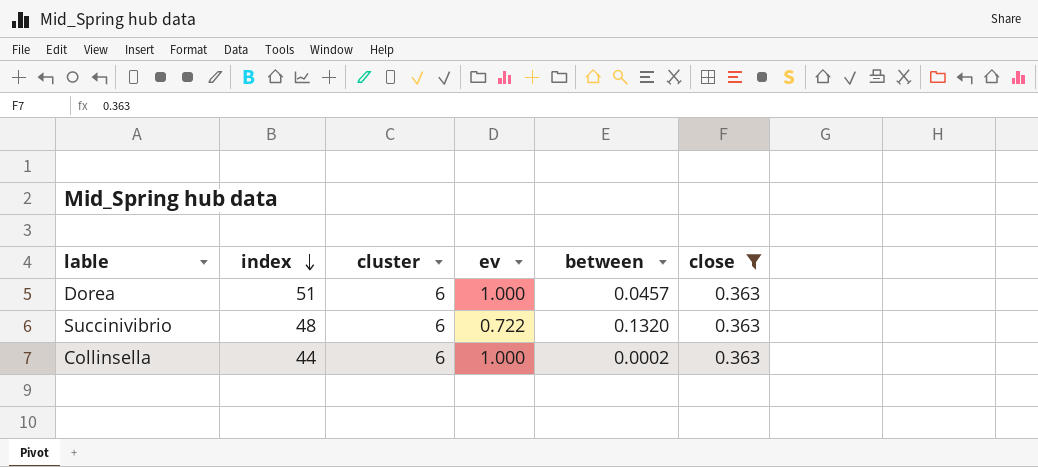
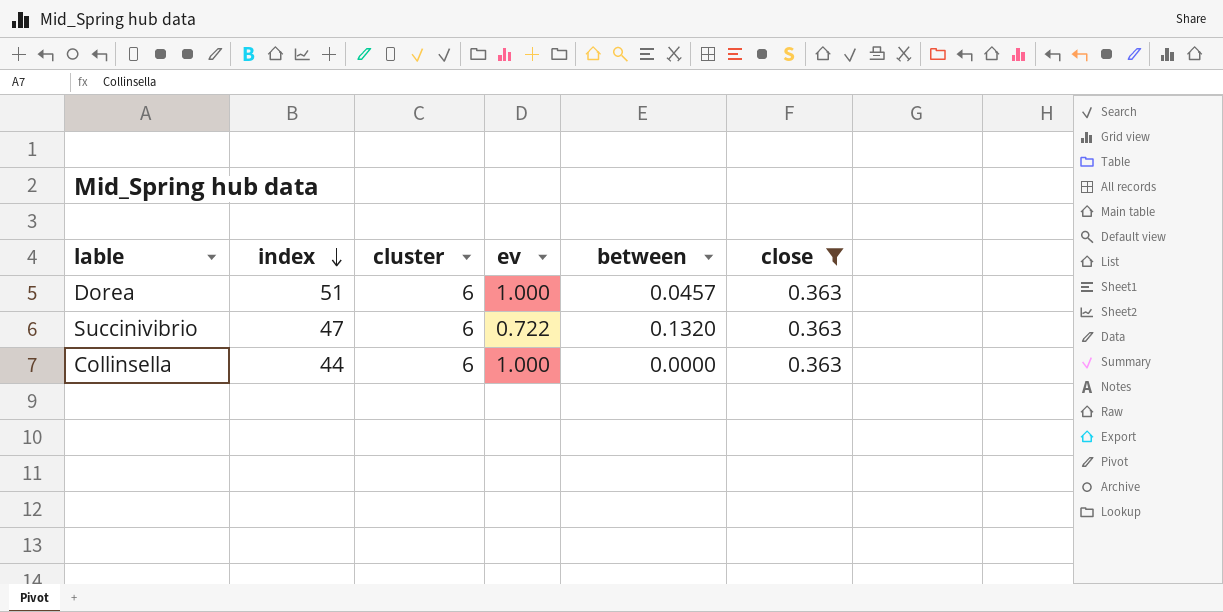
Succinivibrio | index: 48 -> 47
Collinsella | between: 0.0002 -> 0.0000

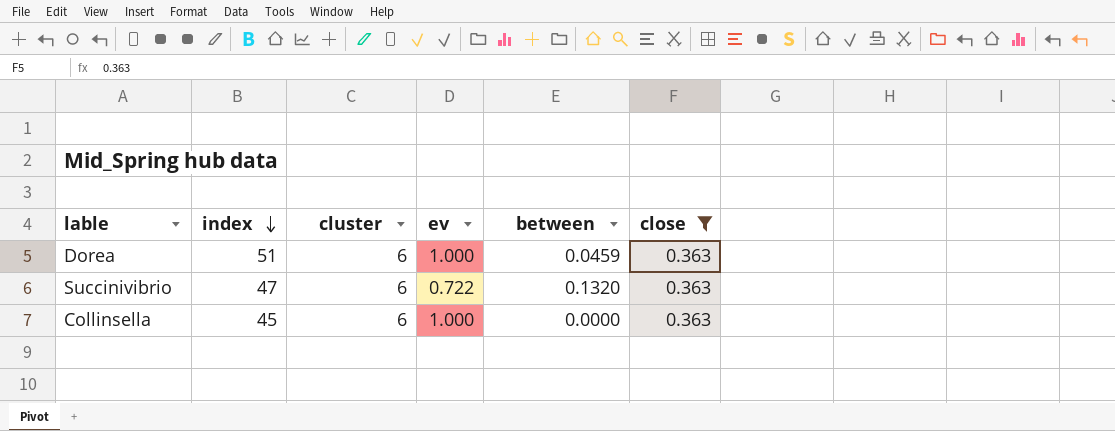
Dorea | between: 0.0457 -> 0.0459
Collinsella | index: 44 -> 45

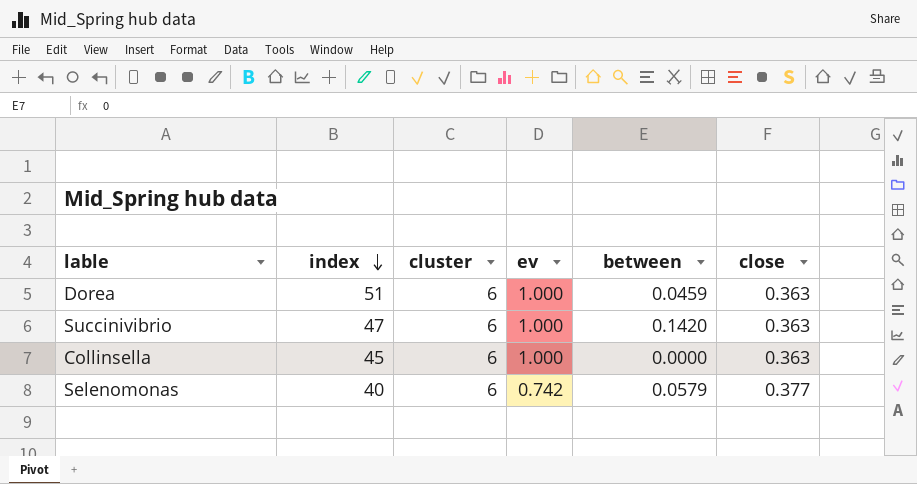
filter: close = 0.363 -> none
Succinivibrio | ev: 0.722 -> 1.000
Succinivibrio | between: 0.1320 -> 0.1420

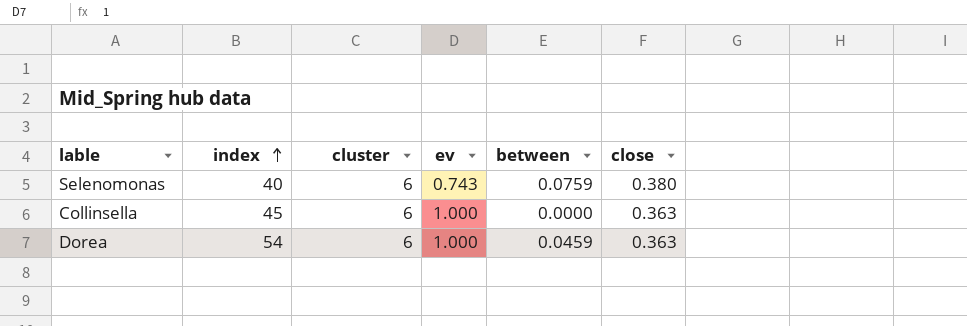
row order: index descending -> index ascending
row Succinivibrio: 47 | 6 | 1.000 | 0.1420 | 0.363 -> none
Selenomonas | ev: 0.742 -> 0.743
Selenomonas | between: 0.0579 -> 0.0759
Selenomonas | close: 0.377 -> 0.380
Dorea | index: 51 -> 54

